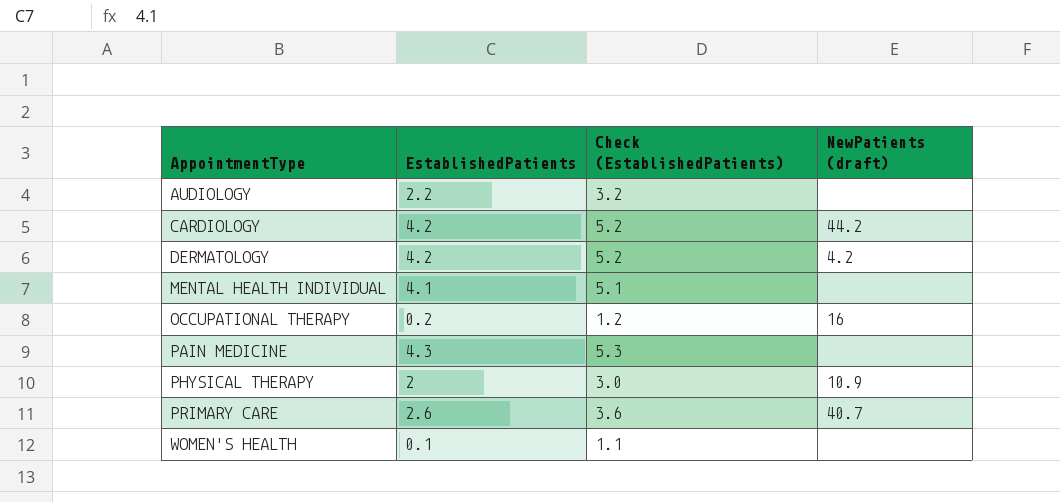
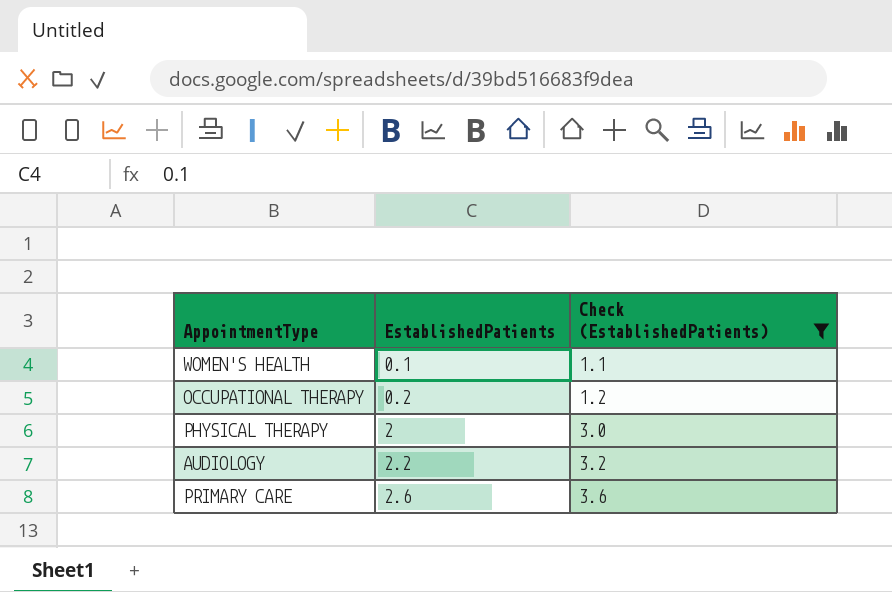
filter: none -> Check (EstablishedPatients) <= 3.6
row order: AppointmentType ascending -> EstablishedPatients ascending
column NewPatients (draft) | position: 4 -> none

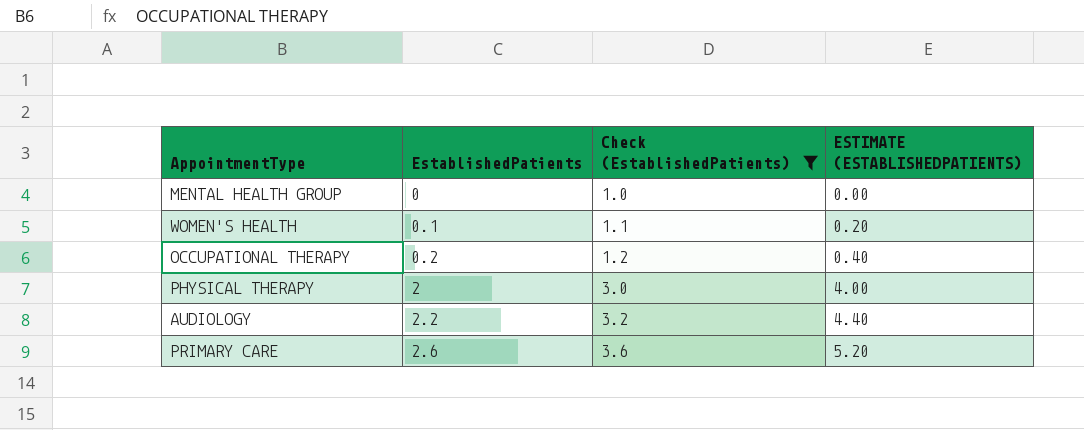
column ESTIMATE (ESTABLISHEDPATIENTS) | formula: none -> [EstablishedPatients] * 2
row MENTAL HEALTH GROUP: none -> 0 | 1.0 | 0.00

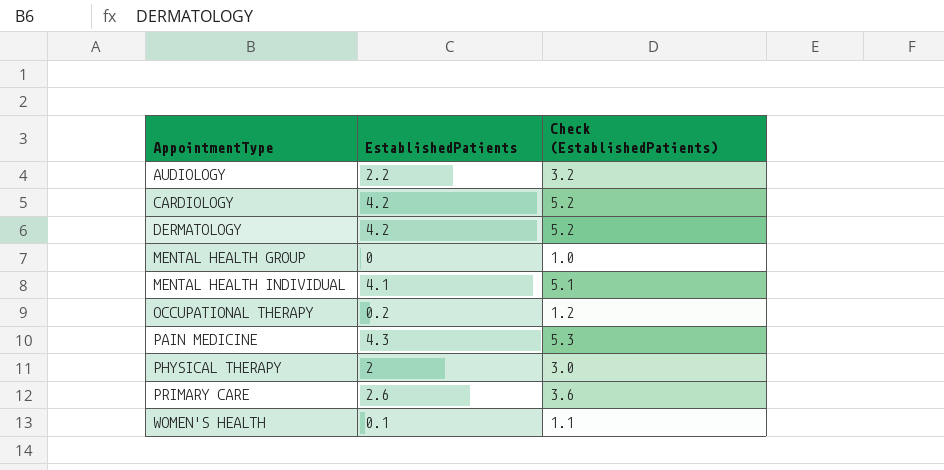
filter: Check (EstablishedPatients) <= 3.6 -> none
row order: EstablishedPatients ascending -> AppointmentType ascending
column ESTIMATE (ESTABLISHEDPATIENTS) | formula: [EstablishedPatients] * 2 -> none

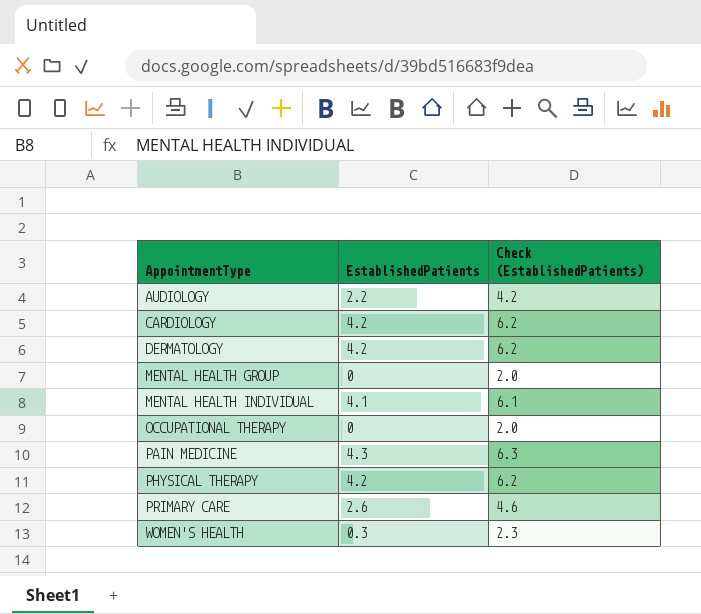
column Check (EstablishedPatients) | formula: [EstablishedPatients] + 1 -> [EstablishedPatients] + 2
OCCUPATIONAL THERAPY | EstablishedPatients: 0.2 -> 0
PHYSICAL THERAPY | EstablishedPatients: 2 -> 4.2
WOMEN'S HEALTH | EstablishedPatients: 0.1 -> 0.3

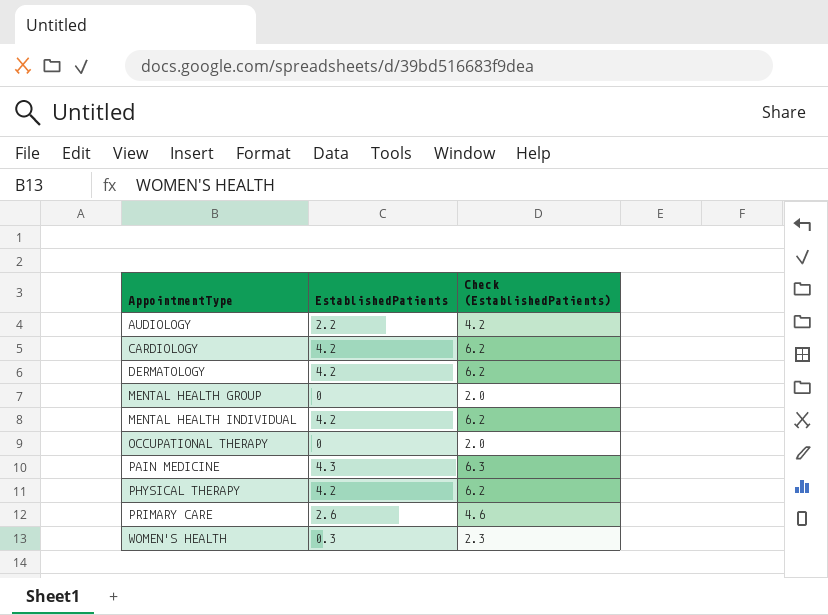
MENTAL HEALTH INDIVIDUAL | EstablishedPatients: 4.1 -> 4.2
MENTAL HEALTH INDIVIDUAL | Check (EstablishedPatients): 6.1 -> 6.2

